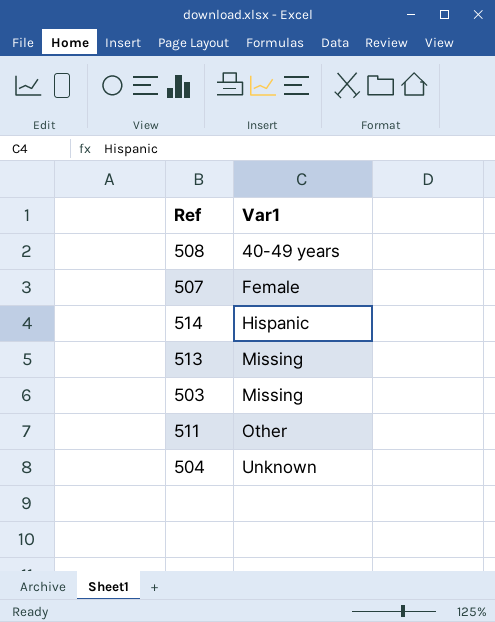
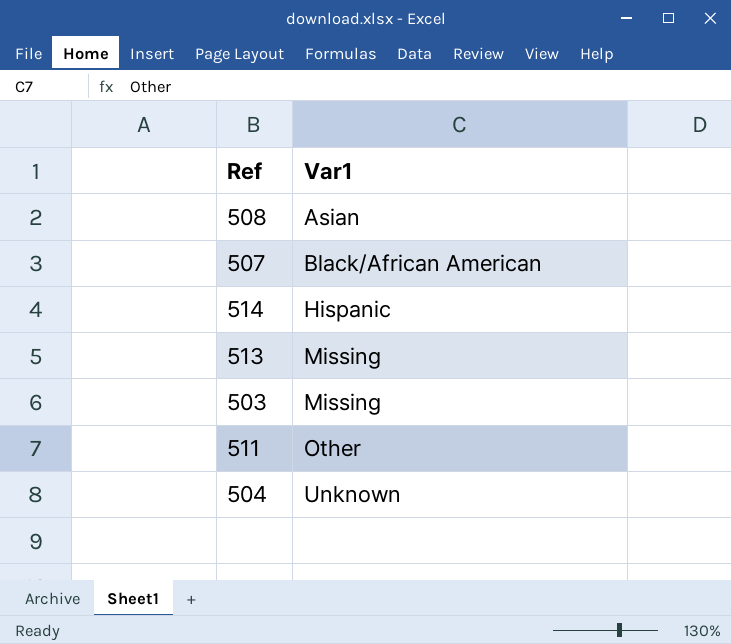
508 | Var1: 40-49 years -> Asian
507 | Var1: Female -> Black/African American

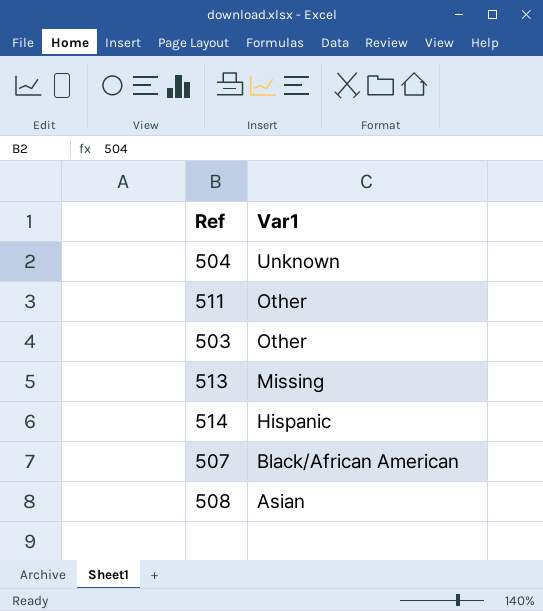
row order: Var1 ascending -> Var1 descending
503 | Var1: Missing -> Other

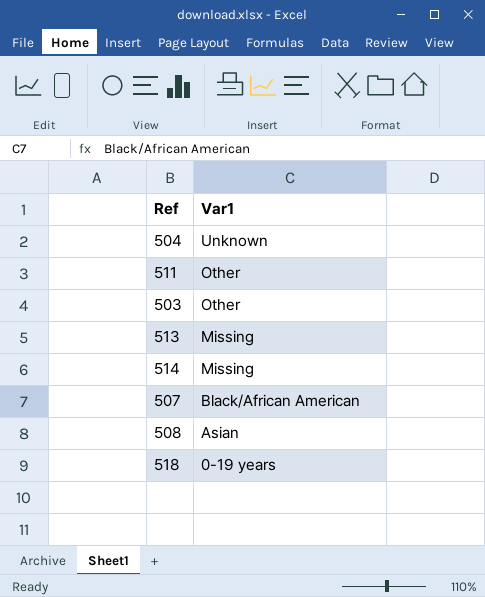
514 | Var1: Hispanic -> Missing
row 518: none -> 0-19 years

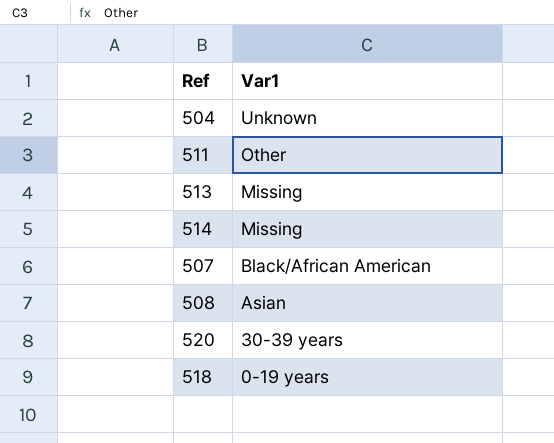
row 503: Other -> none
row 520: none -> 30-39 years

